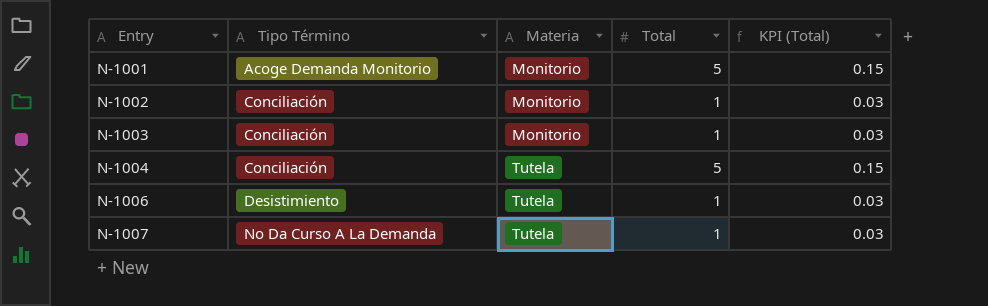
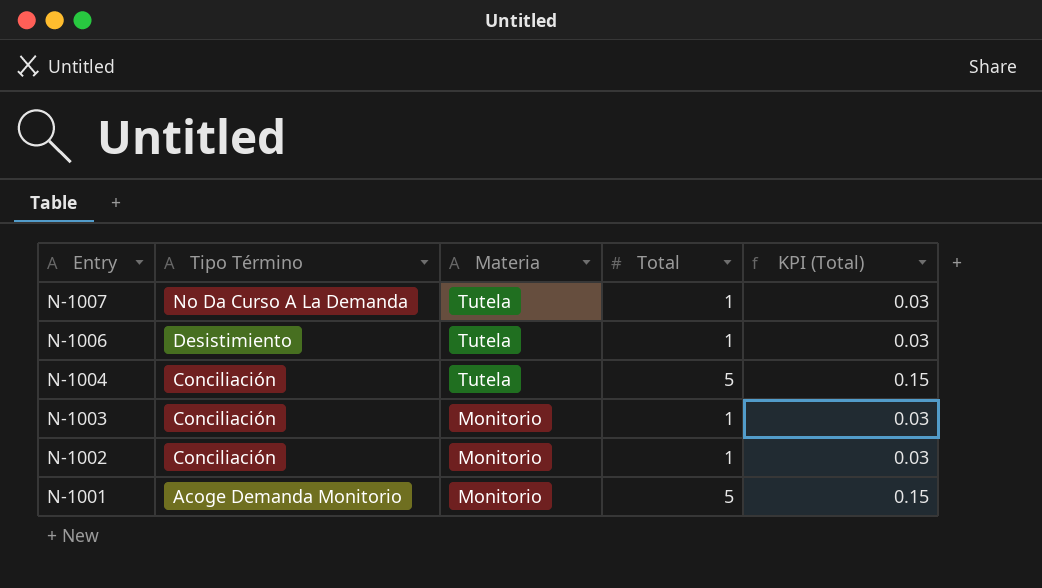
row order: Entry ascending -> Entry descending

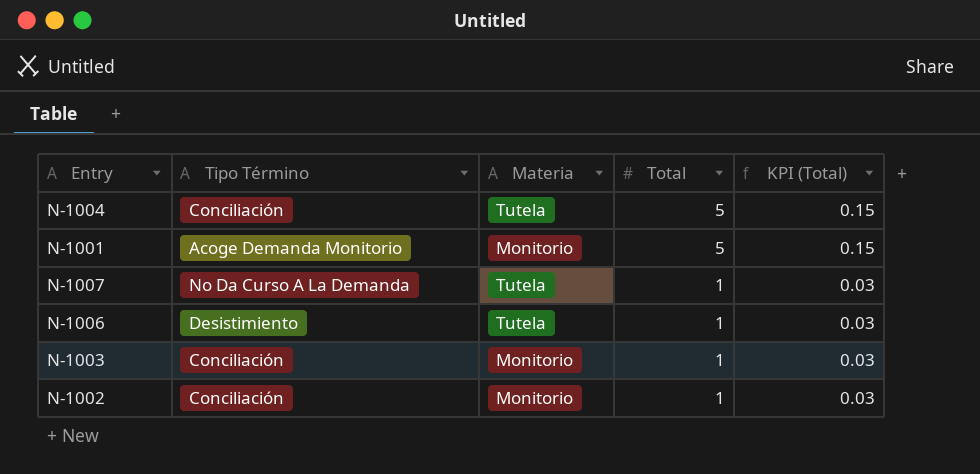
row order: Entry descending -> Total descending

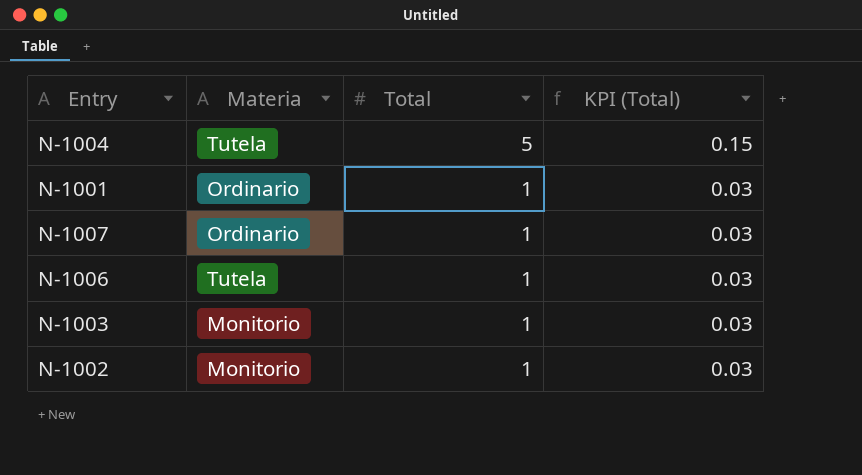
column Tipo Término | position: 2 -> none
N-1001 | Materia: Monitorio -> Ordinario
N-1001 | Total: 5 -> 1
N-1001 | KPI (Total): 0.15 -> 0.03
N-1007 | Materia: Tutela -> Ordinario

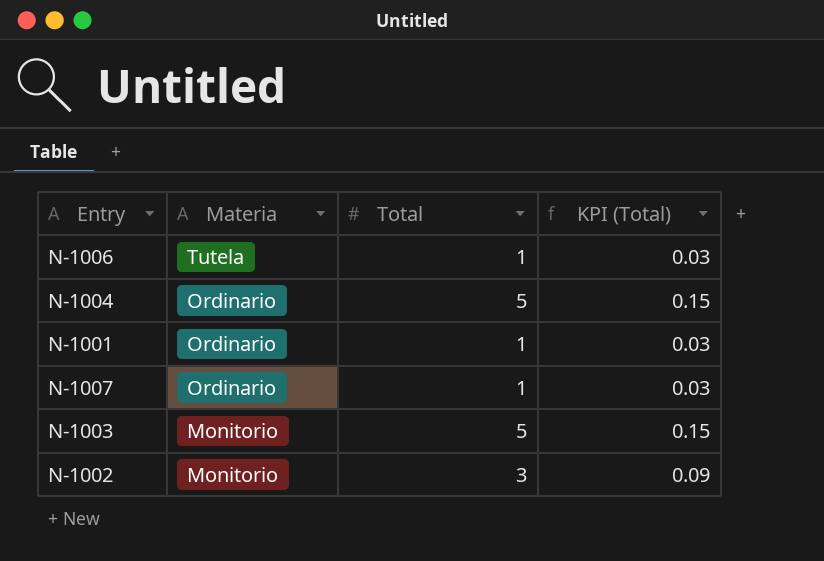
row order: Total descending -> Materia descending
N-1004 | Materia: Tutela -> Ordinario
N-1003 | Total: 1 -> 5
N-1003 | KPI (Total): 0.03 -> 0.15
N-1002 | Total: 1 -> 3
N-1002 | KPI (Total): 0.03 -> 0.09

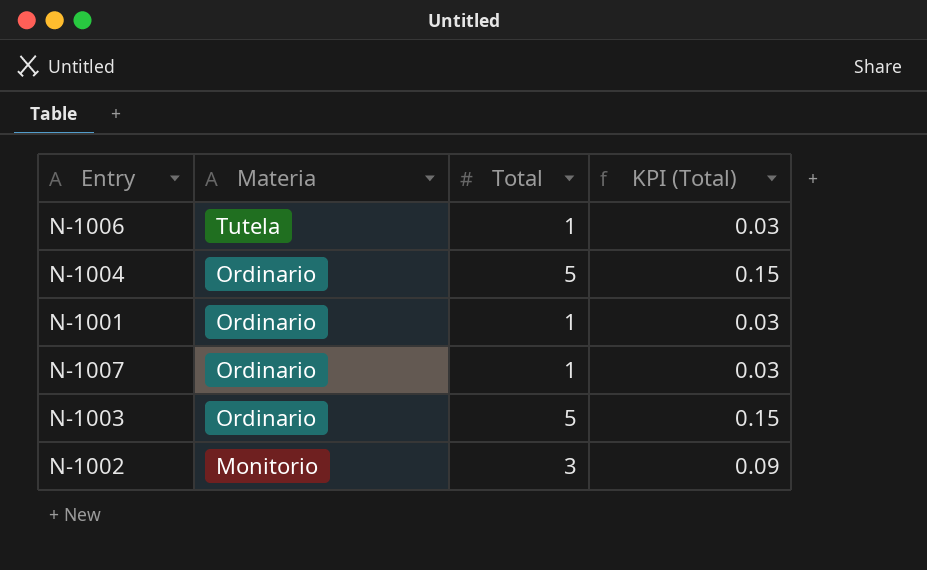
N-1003 | Materia: Monitorio -> Ordinario

